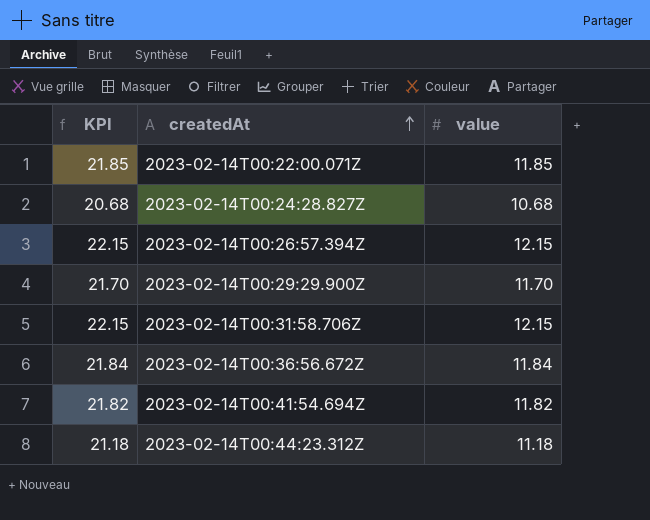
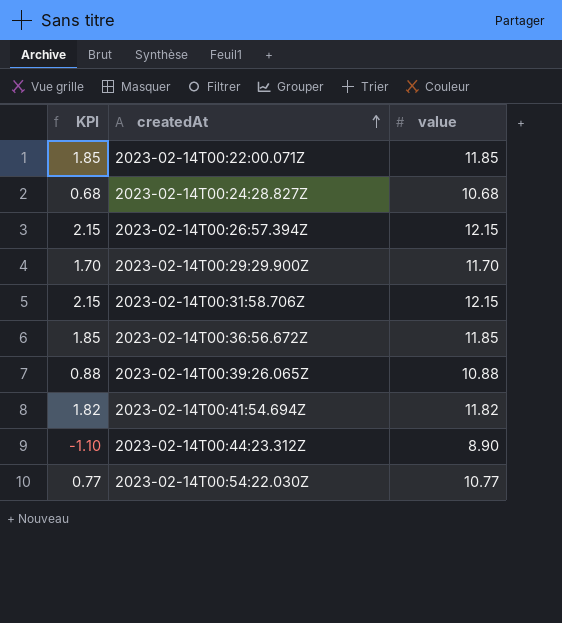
column KPI | formula: [value] + 10 -> [value] - 10
2023-02-14T00:36:56.672Z | value: 11.84 -> 11.85
row 2023-02-14T00:39:26.065Z: none -> 0.88 | 10.88
2023-02-14T00:44:23.312Z | value: 11.18 -> 8.90
row 2023-02-14T00:54:22.030Z: none -> 0.77 | 10.77

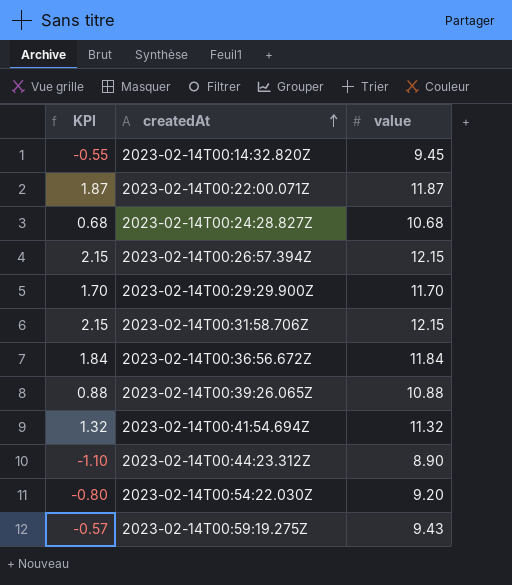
row 2023-02-14T00:14:32.820Z: none -> -0.55 | 9.45
2023-02-14T00:22:00.071Z | KPI: 1.85 -> 1.87
2023-02-14T00:22:00.071Z | value: 11.85 -> 11.87
2023-02-14T00:36:56.672Z | KPI: 1.85 -> 1.84
2023-02-14T00:36:56.672Z | value: 11.85 -> 11.84
2023-02-14T00:41:54.694Z | KPI: 1.82 -> 1.32
2023-02-14T00:41:54.694Z | value: 11.82 -> 11.32
2023-02-14T00:54:22.030Z | KPI: 0.77 -> -0.80
2023-02-14T00:54:22.030Z | value: 10.77 -> 9.20
row 2023-02-14T00:59:19.275Z: none -> -0.57 | 9.43

